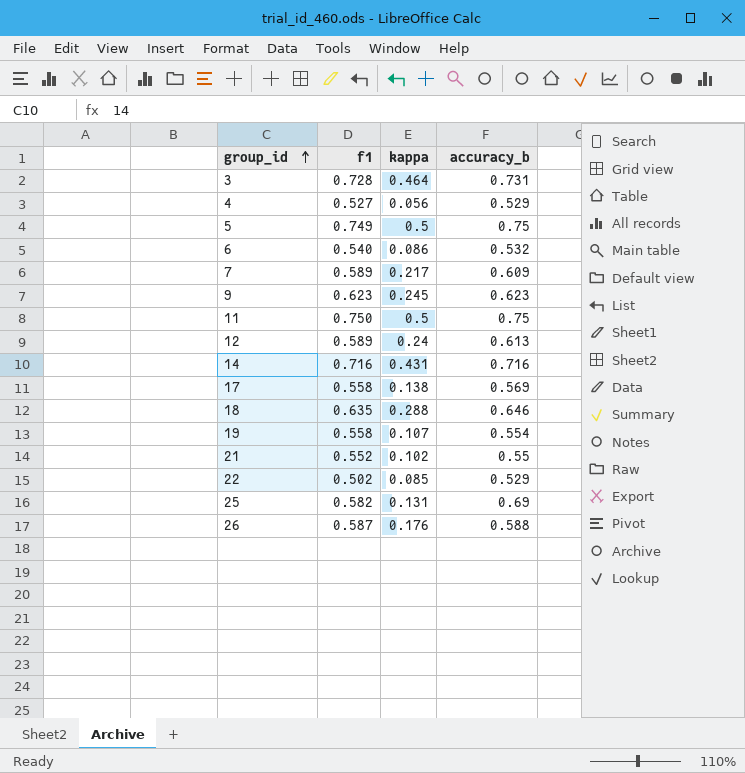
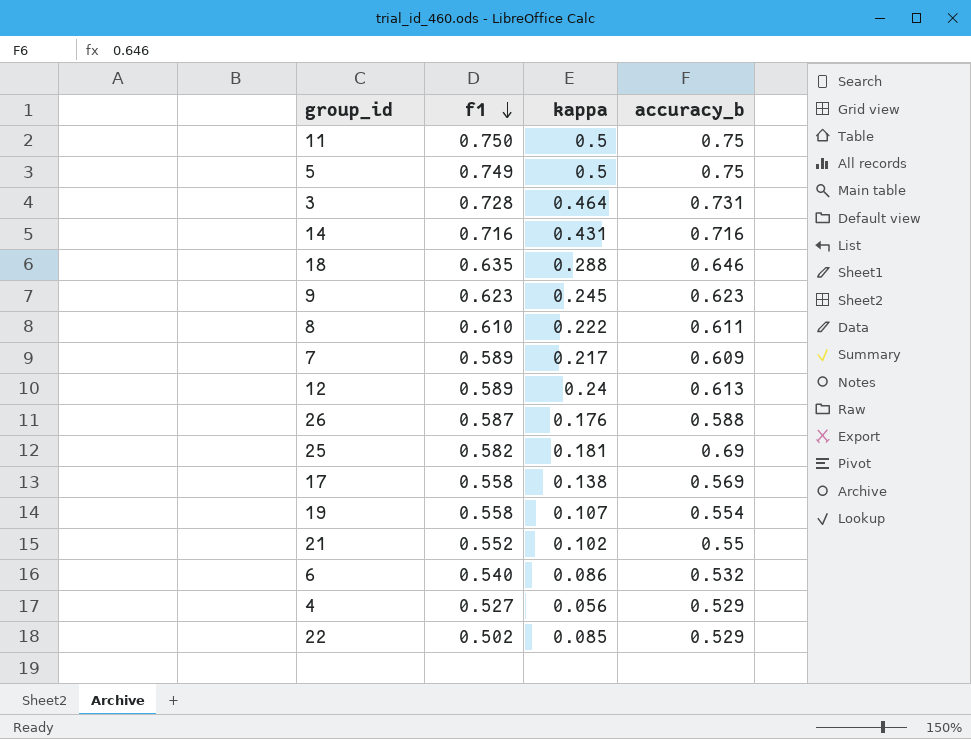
row order: group_id ascending -> f1 descending
row 8: none -> 0.610 | 0.222 | 0.611
25 | kappa: 0.131 -> 0.181

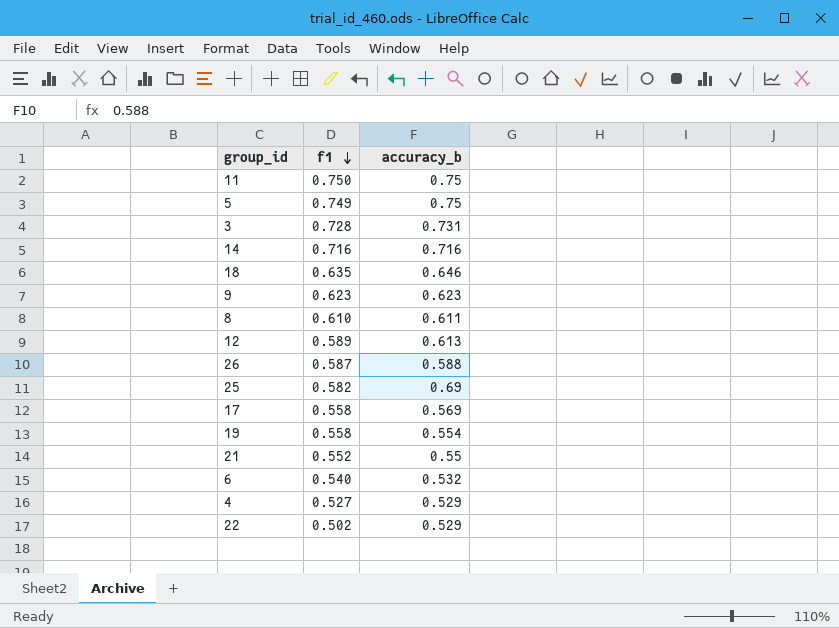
column kappa | position: 3 -> none
row 7: 0.589 | 0.217 | 0.609 -> none

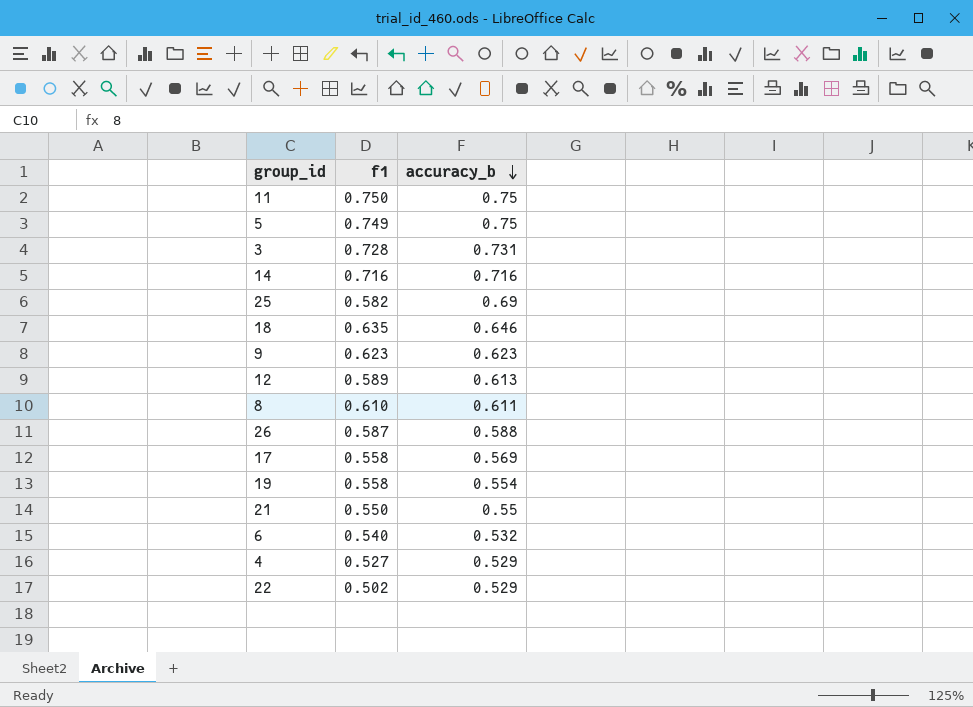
row order: f1 descending -> accuracy_b descending
21 | f1: 0.552 -> 0.550

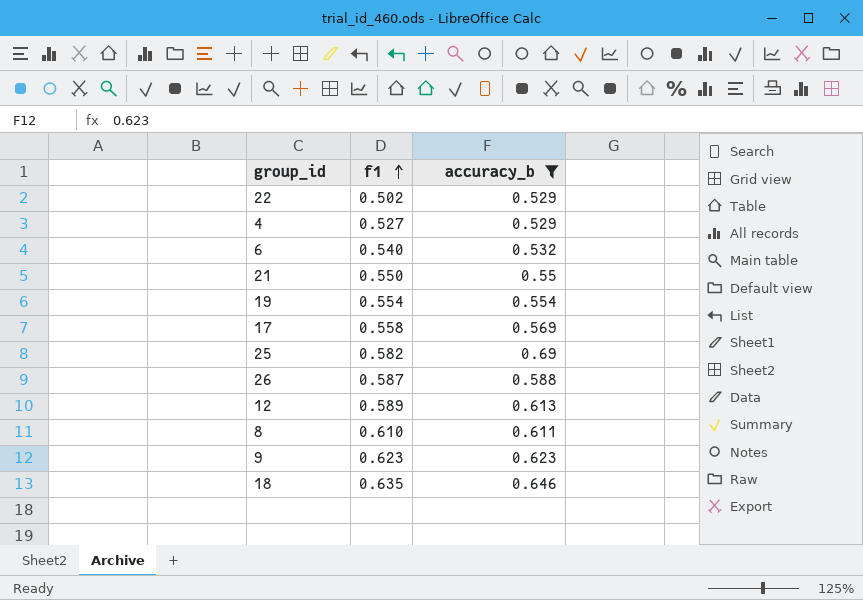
filter: none -> accuracy_b <= 0.69
row order: accuracy_b descending -> f1 ascending
19 | f1: 0.558 -> 0.554

